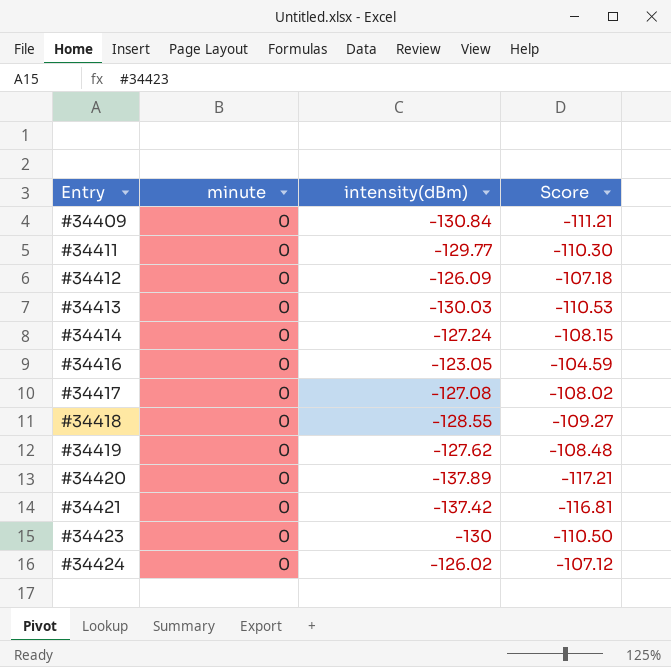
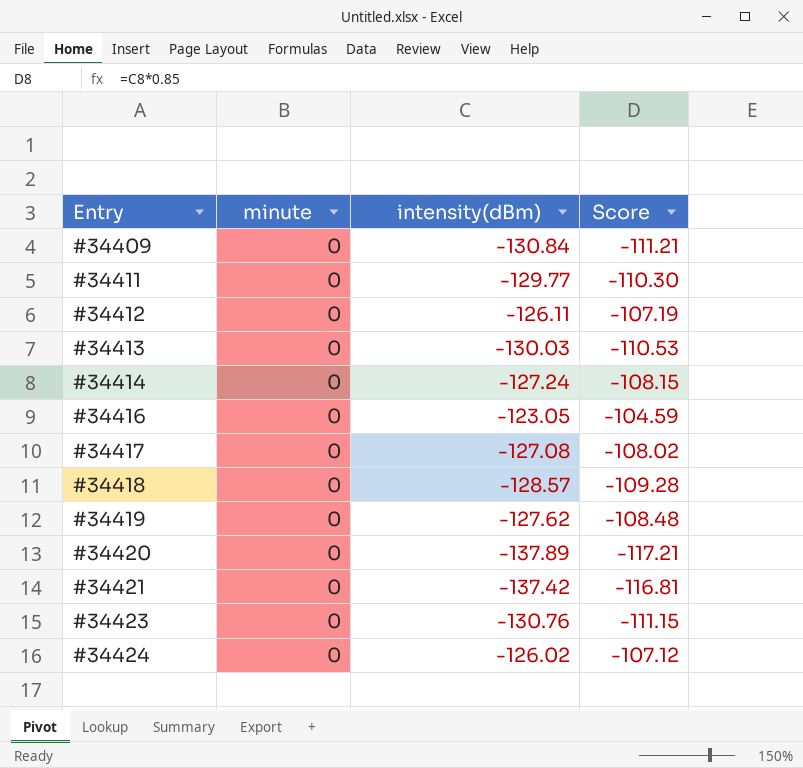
#34412 | intensity(dBm): -126.09 -> -126.11
#34412 | Score: -107.18 -> -107.19
#34418 | intensity(dBm): -128.55 -> -128.57
#34418 | Score: -109.27 -> -109.28
#34423 | intensity(dBm): -130 -> -130.76
#34423 | Score: -110.50 -> -111.15

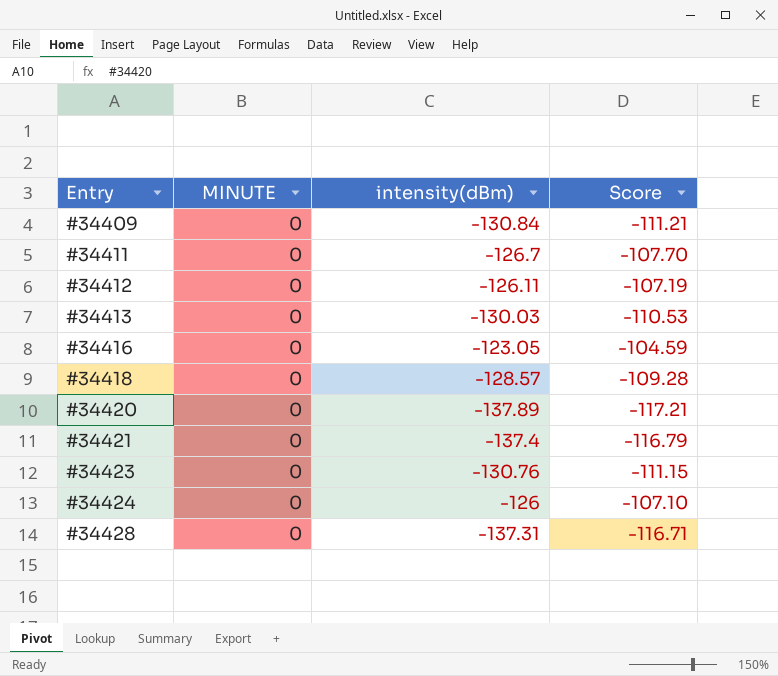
column name: minute -> MINUTE
row #34414: 0 | -127.24 | -108.15 -> none
row #34417: 0 | -127.08 | -108.02 -> none
row #34419: 0 | -127.62 | -108.48 -> none
#34411 | intensity(dBm): -129.77 -> -126.7
#34411 | Score: -110.30 -> -107.70
#34421 | intensity(dBm): -137.42 -> -137.4
#34421 | Score: -116.81 -> -116.79
#34424 | intensity(dBm): -126.02 -> -126
#34424 | Score: -107.12 -> -107.10
row #34428: none -> 0 | -137.31 | -116.71

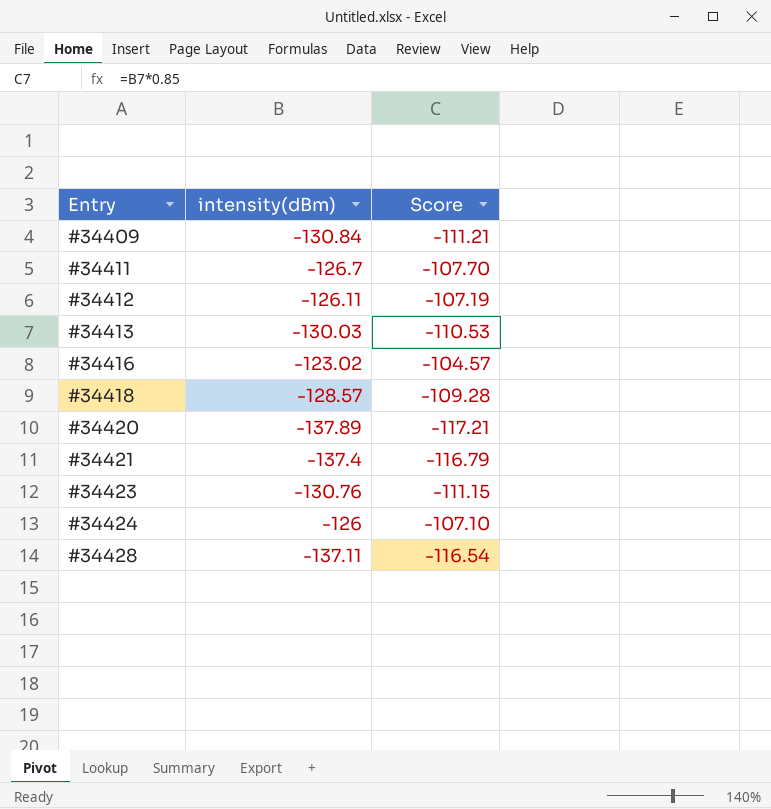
column MINUTE | position: 2 -> none
#34416 | intensity(dBm): -123.05 -> -123.02
#34416 | Score: -104.59 -> -104.57
#34428 | intensity(dBm): -137.31 -> -137.11
#34428 | Score: -116.71 -> -116.54

